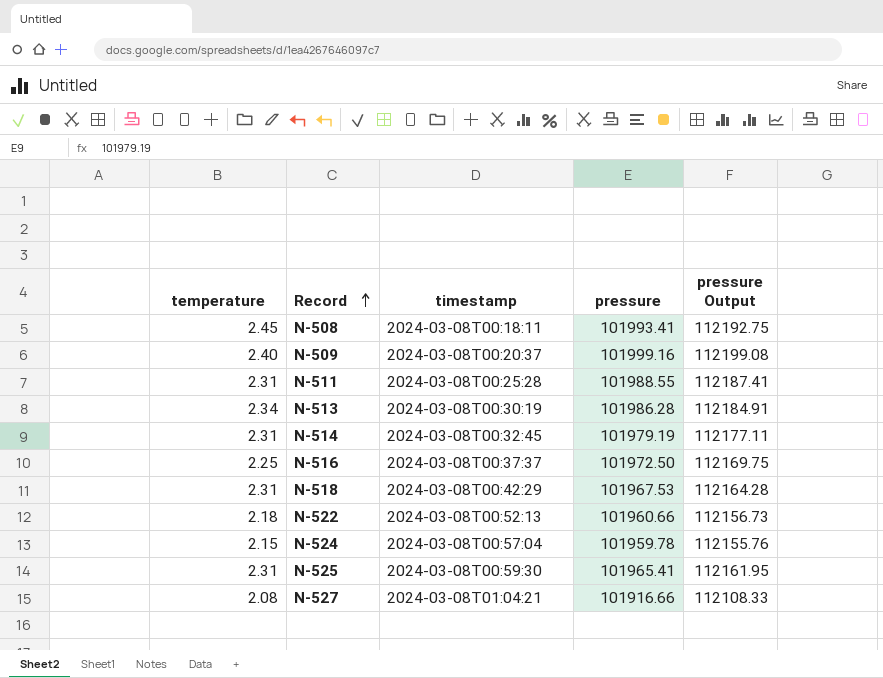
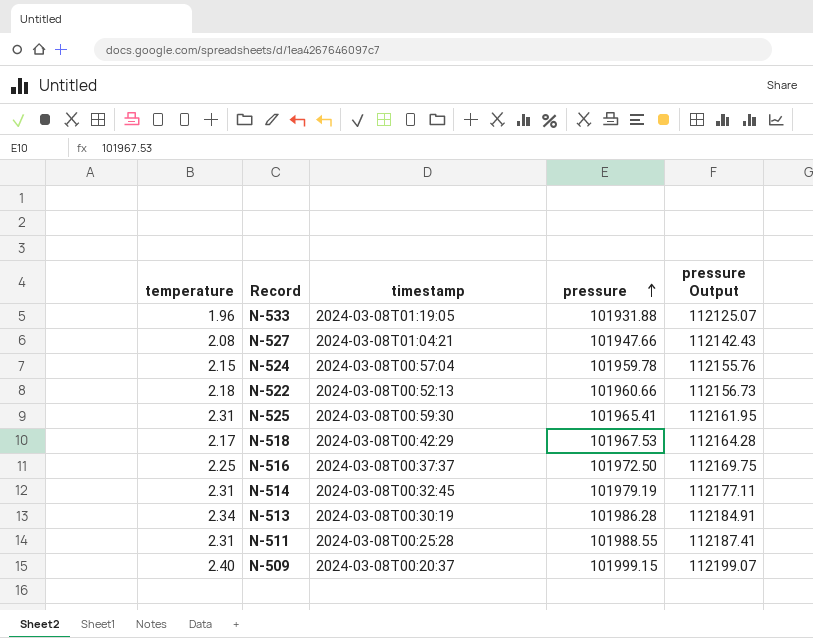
row order: Record ascending -> pressure ascending
row N-508: 2.45 | 2024-03-08T00:18:11 | 101993.41 | 112192.75 -> none
row N-533: none -> 1.96 | 2024-03-08T01:19:05 | 101931.88 | 112125.07
N-527 | pressure: 101916.66 -> 101947.66
N-527 | pressure Output: 112108.33 -> 112142.43
N-518 | temperature: 2.31 -> 2.17
N-509 | pressure: 101999.16 -> 101999.15
N-509 | pressure Output: 112199.08 -> 112199.07

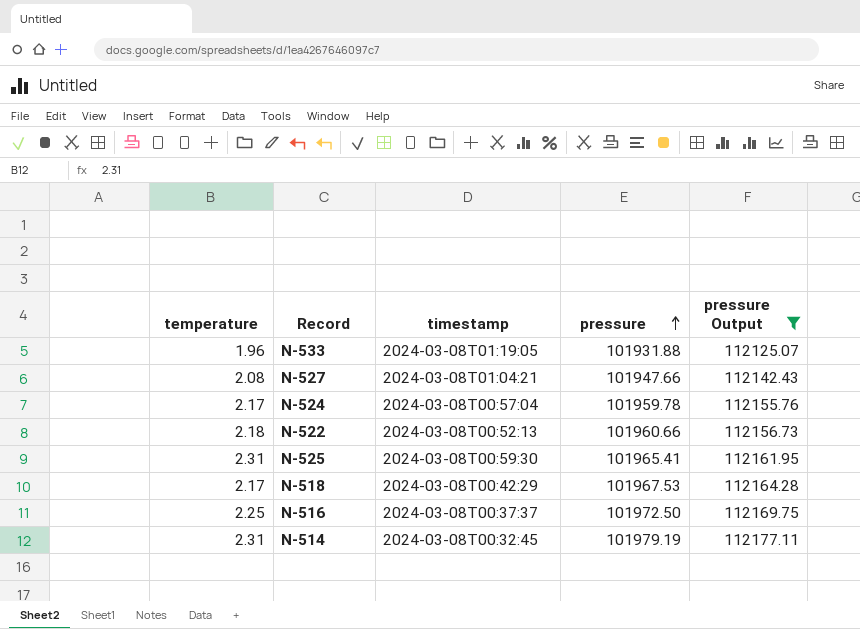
filter: none -> pressure Output <= 112177.11
N-524 | temperature: 2.15 -> 2.17

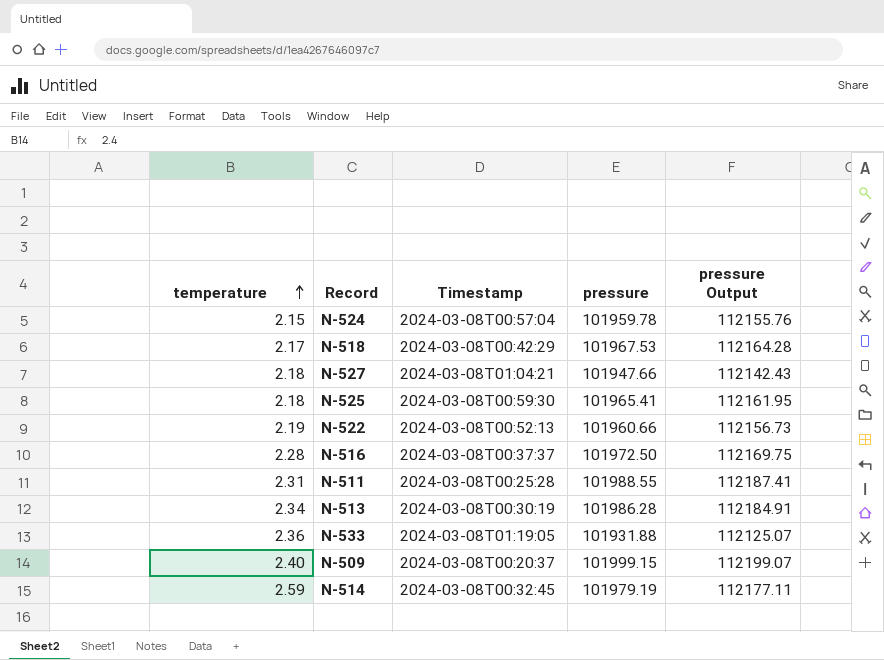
filter: pressure Output <= 112177.11 -> none
row order: pressure ascending -> temperature ascending
column name: timestamp -> Timestamp
N-524 | temperature: 2.17 -> 2.15
N-527 | temperature: 2.08 -> 2.18
N-525 | temperature: 2.31 -> 2.18
N-522 | temperature: 2.18 -> 2.19
N-516 | temperature: 2.25 -> 2.28
N-533 | temperature: 1.96 -> 2.36
N-514 | temperature: 2.31 -> 2.59

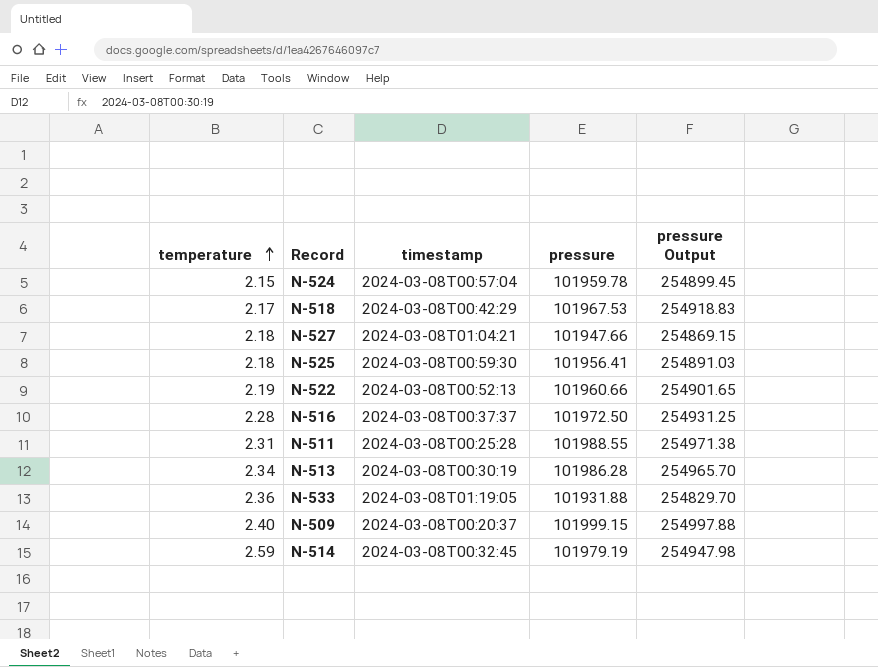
column name: Timestamp -> timestamp
column pressure Output | formula: [pressure] * 1.1 -> [pressure] * 2.5
N-525 | pressure: 101965.41 -> 101956.41

